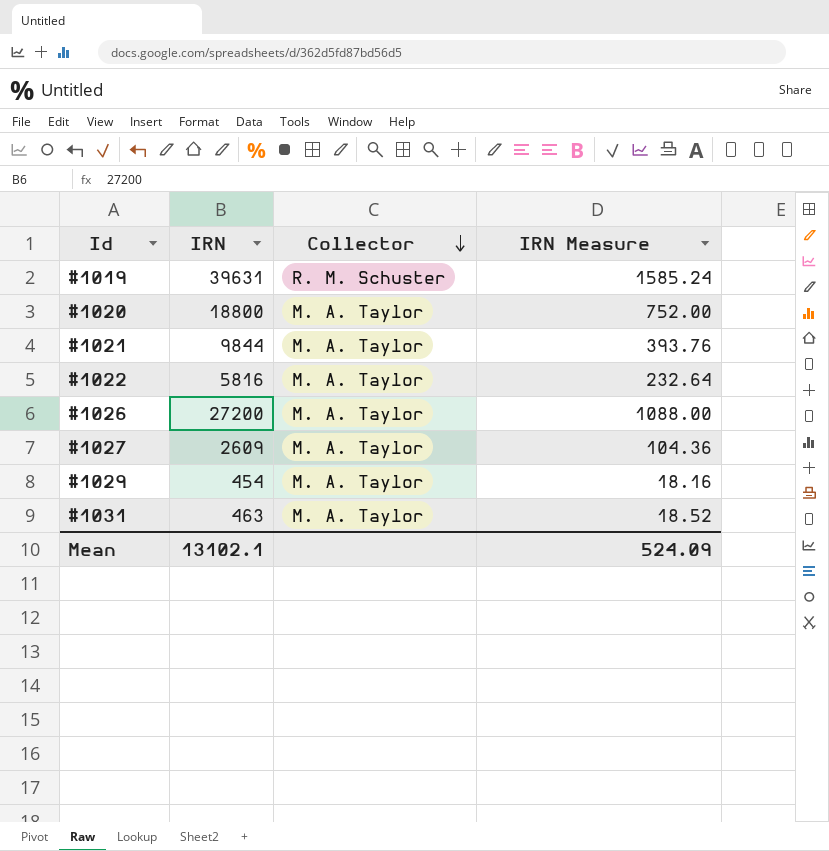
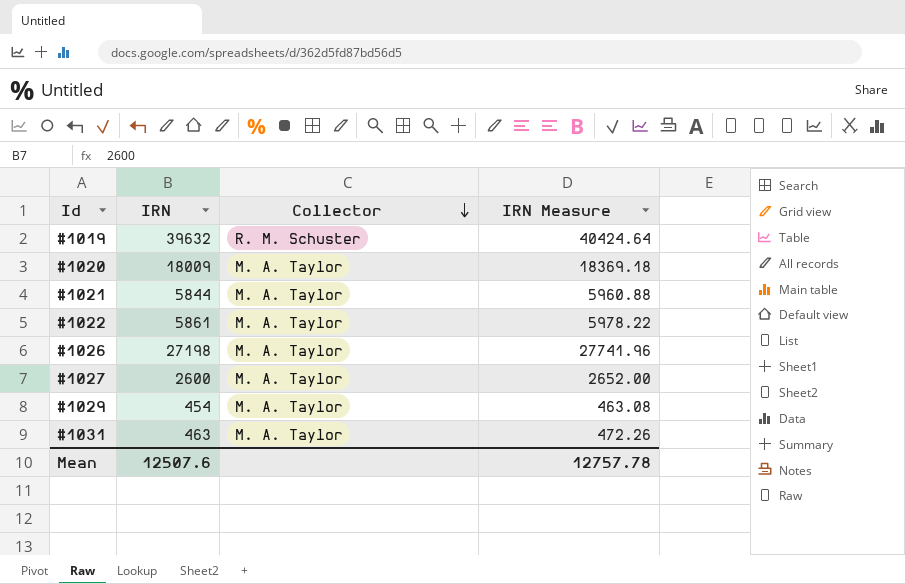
column IRN Measure | formula: [IRN] * 0.04 -> [IRN] * 1.02
#1019 | IRN: 39631 -> 39632
#1020 | IRN: 18800 -> 18009
#1021 | IRN: 9844 -> 5844
#1022 | IRN: 5816 -> 5861
#1026 | IRN: 27200 -> 27198
#1027 | IRN: 2609 -> 2600
Mean | IRN: 13102.1 -> 12507.6
Mean | IRN Measure: 524.09 -> 12757.78

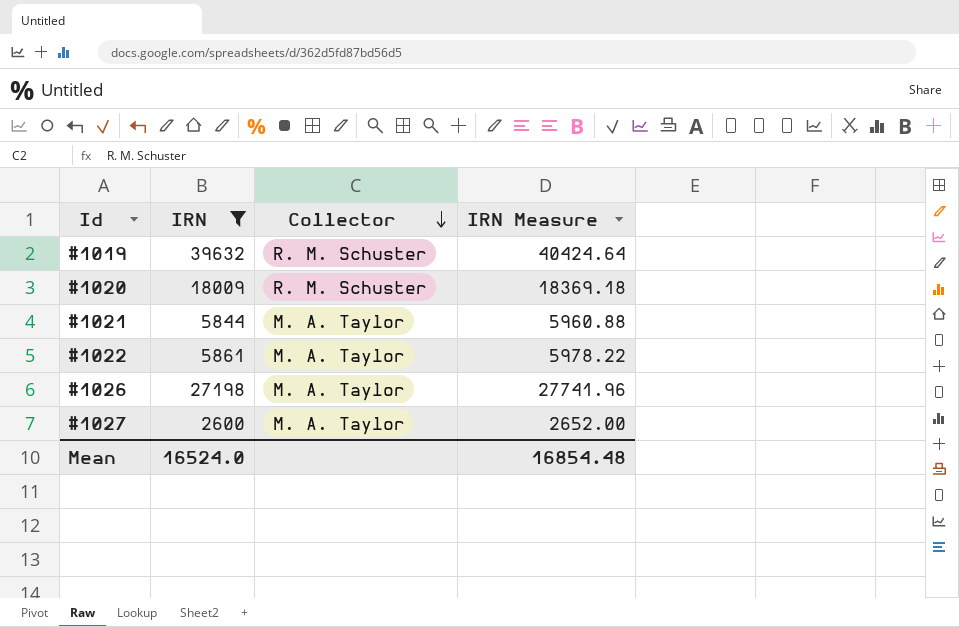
filter: none -> IRN >= 2600
#1020 | Collector: M. A. Taylor -> R. M. Schuster
Mean | IRN: 12507.6 -> 16524.0
Mean | IRN Measure: 12757.78 -> 16854.48

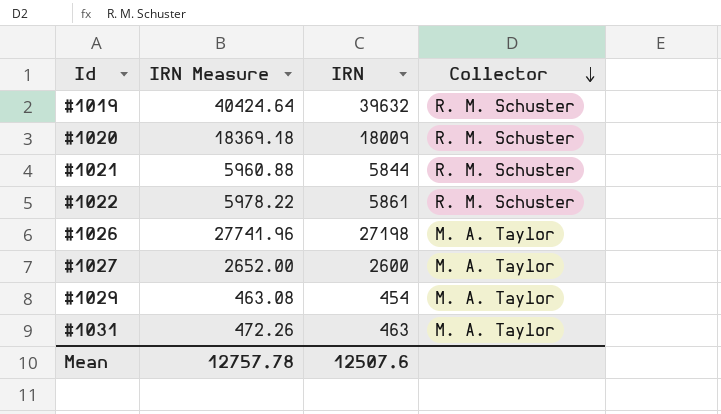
filter: IRN >= 2600 -> none
column IRN Measure | position: 4 -> 2
#1021 | Collector: M. A. Taylor -> R. M. Schuster
#1022 | Collector: M. A. Taylor -> R. M. Schuster
Mean | IRN Measure: 16854.48 -> 12757.78
Mean | IRN: 16524.0 -> 12507.6

